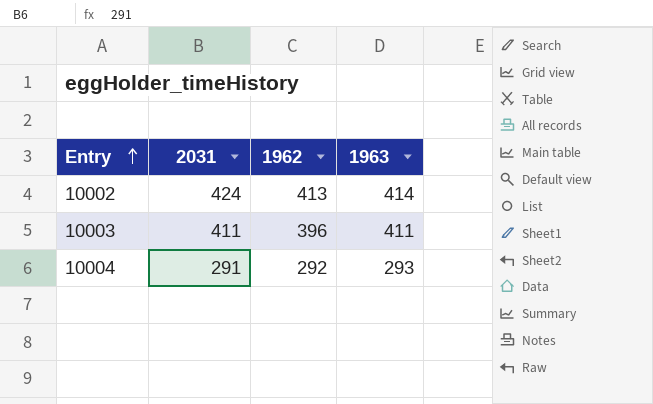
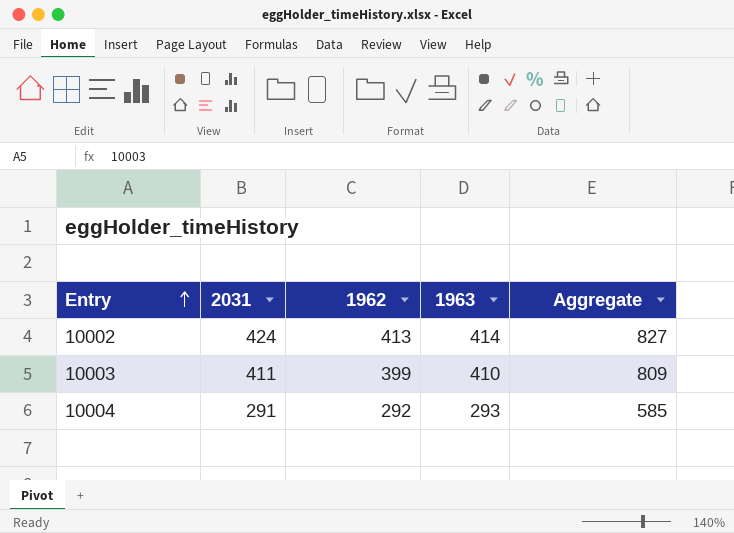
column Aggregate | formula: none -> [1962] + [1963]
10003 | 1962: 396 -> 399
10003 | 1963: 411 -> 410

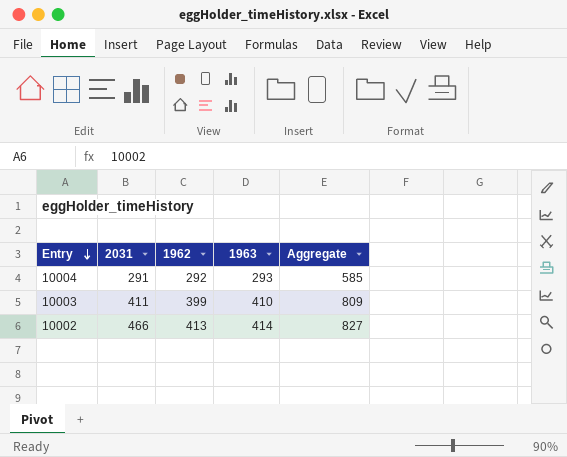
row order: Entry ascending -> Entry descending
10002 | 2031: 424 -> 466

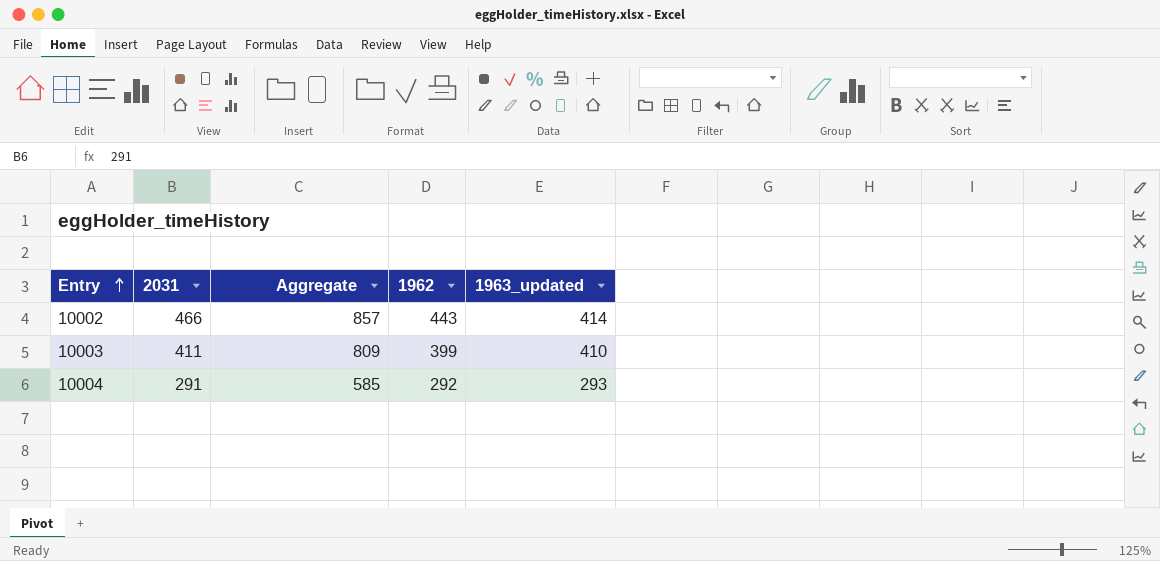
row order: Entry descending -> Entry ascending
column Aggregate | position: 5 -> 3
column name: 1963 -> 1963_updated
10002 | Aggregate: 827 -> 857
10002 | 1962: 413 -> 443

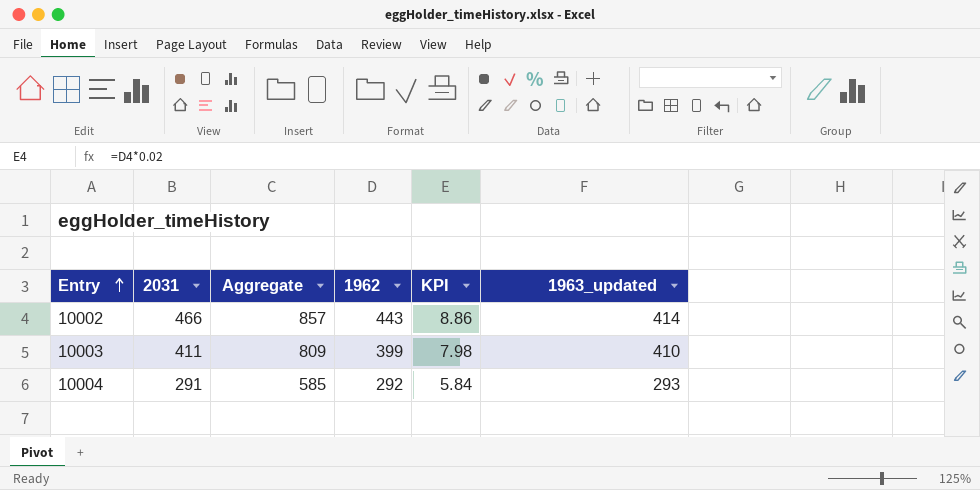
column KPI | formula: none -> [1962] * 0.02

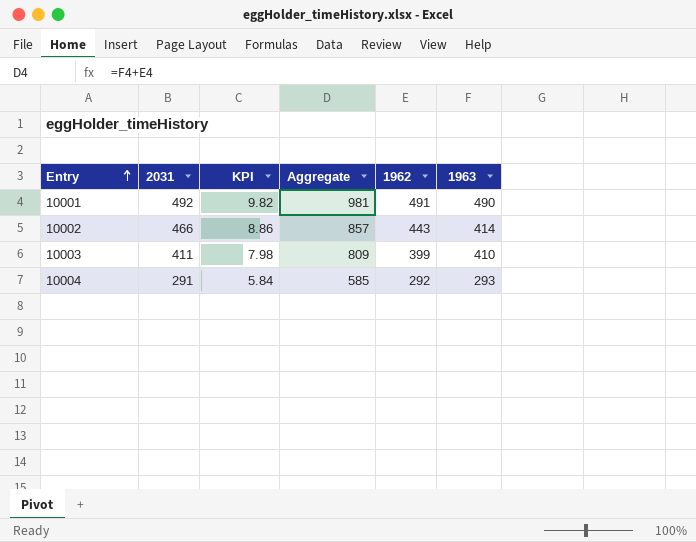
column KPI | position: 5 -> 3
column name: 1963_updated -> 1963
row 10001: none -> 492 | 9.82 | 981 | 491 | 490

